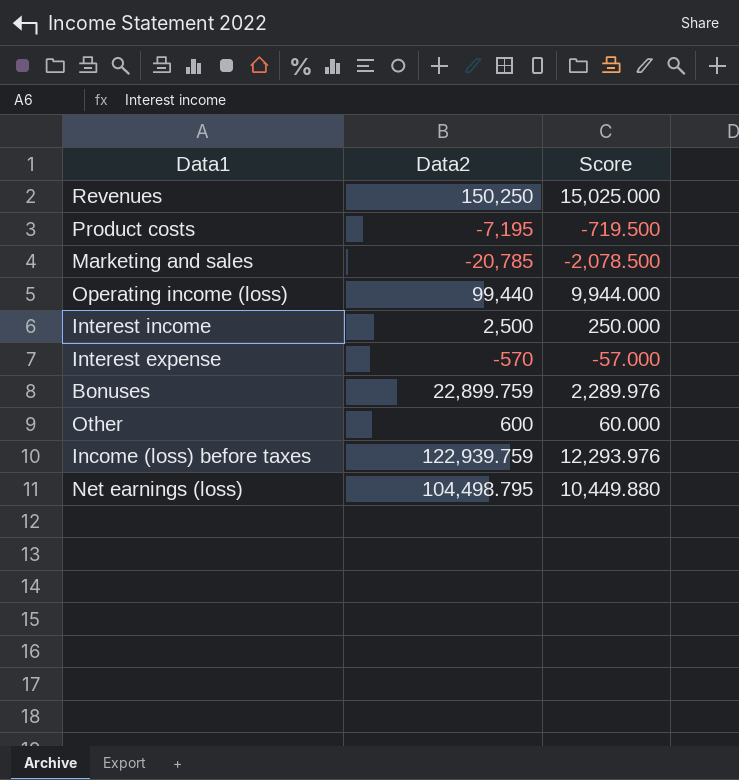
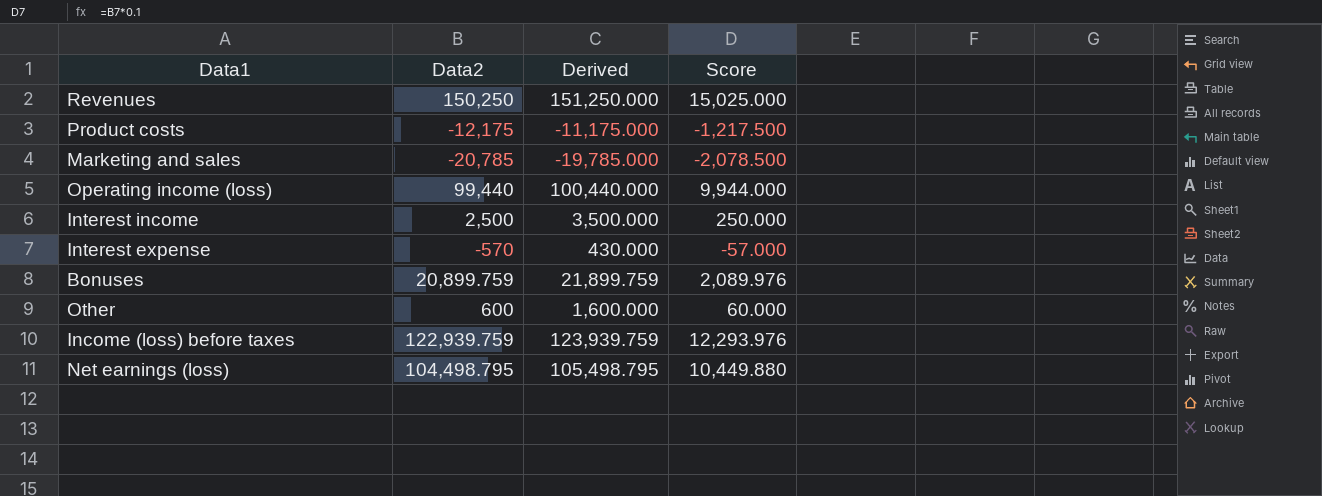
column Derived | formula: none -> [Data2] + 1000
Product costs | Data2: -7,195 -> -12,175
Product costs | Score: -719.500 -> -1,217.500
Bonuses | Data2: 22,899.759 -> 20,899.759
Bonuses | Score: 2,289.976 -> 2,089.976

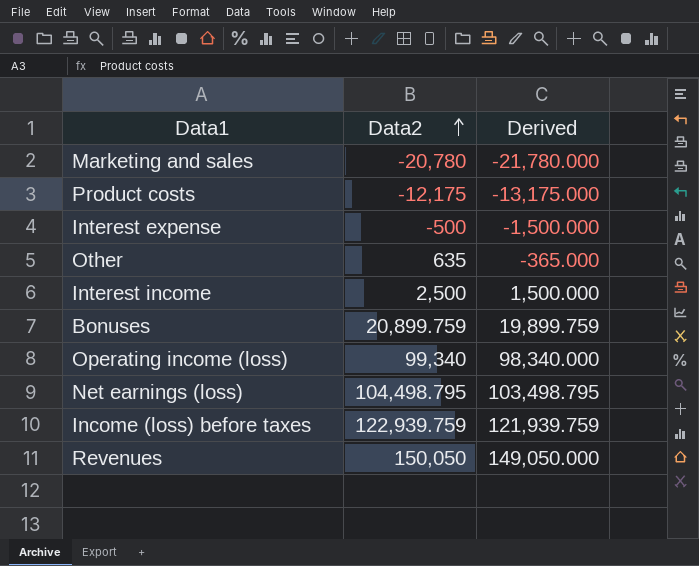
row order: none -> Data2 ascending
column Score | formula: [Data2] * 0.1 -> none
column Derived | formula: [Data2] + 1000 -> [Data2] - 1000
Marketing and sales | Data2: -20,785 -> -20,780
Interest expense | Data2: -570 -> -500
Other | Data2: 600 -> 635
Operating income (loss) | Data2: 99,440 -> 99,340
Revenues | Data2: 150,250 -> 150,050

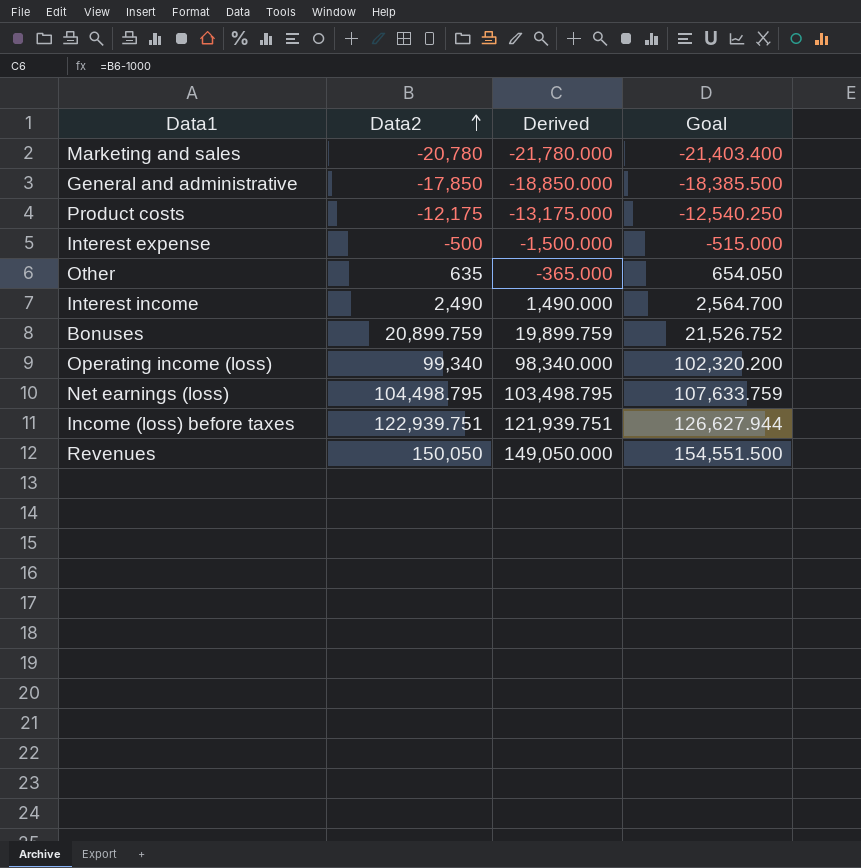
column Goal | formula: none -> [Data2] * 1.03
row General and administrative: none -> -17,850 | -18,850.000 | -18,385.500
Interest income | Data2: 2,500 -> 2,490
Interest income | Derived: 1,500.000 -> 1,490.000
Income (loss) before taxes | Data2: 122,939.759 -> 122,939.751
Income (loss) before taxes | Derived: 121,939.759 -> 121,939.751

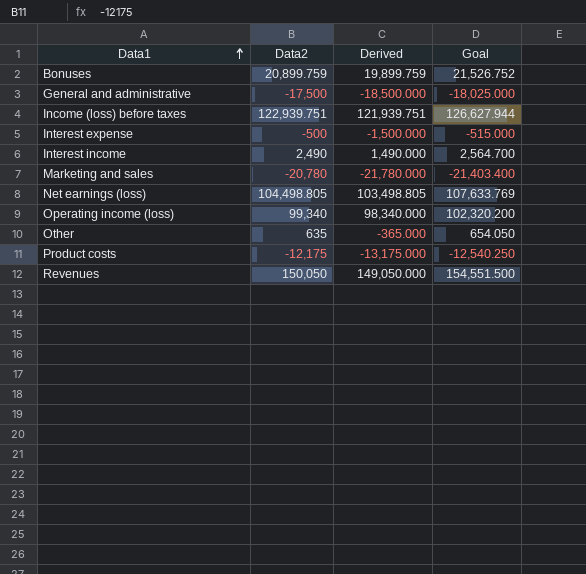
row order: Data2 ascending -> Data1 ascending
General and administrative | Data2: -17,850 -> -17,500
General and administrative | Derived: -18,850.000 -> -18,500.000
General and administrative | Goal: -18,385.500 -> -18,025.000
Net earnings (loss) | Data2: 104,498.795 -> 104,498.805
Net earnings (loss) | Derived: 103,498.795 -> 103,498.805
Net earnings (loss) | Goal: 107,633.759 -> 107,633.769

